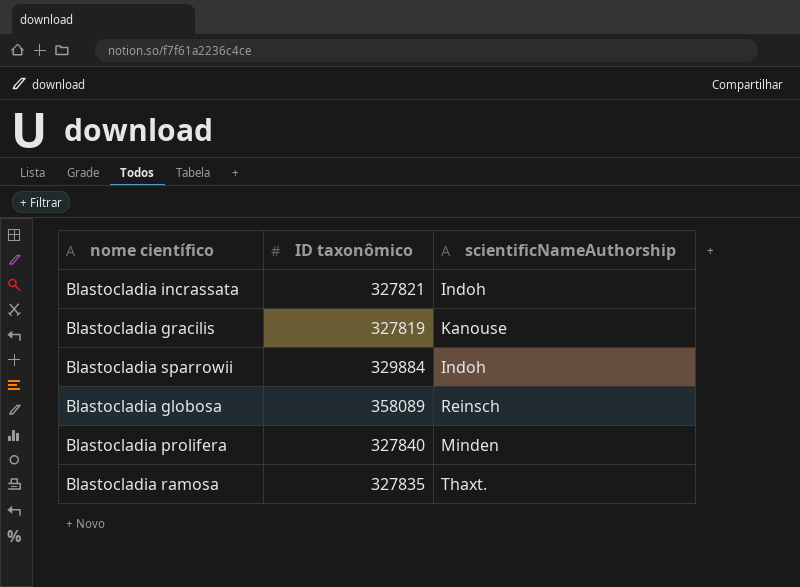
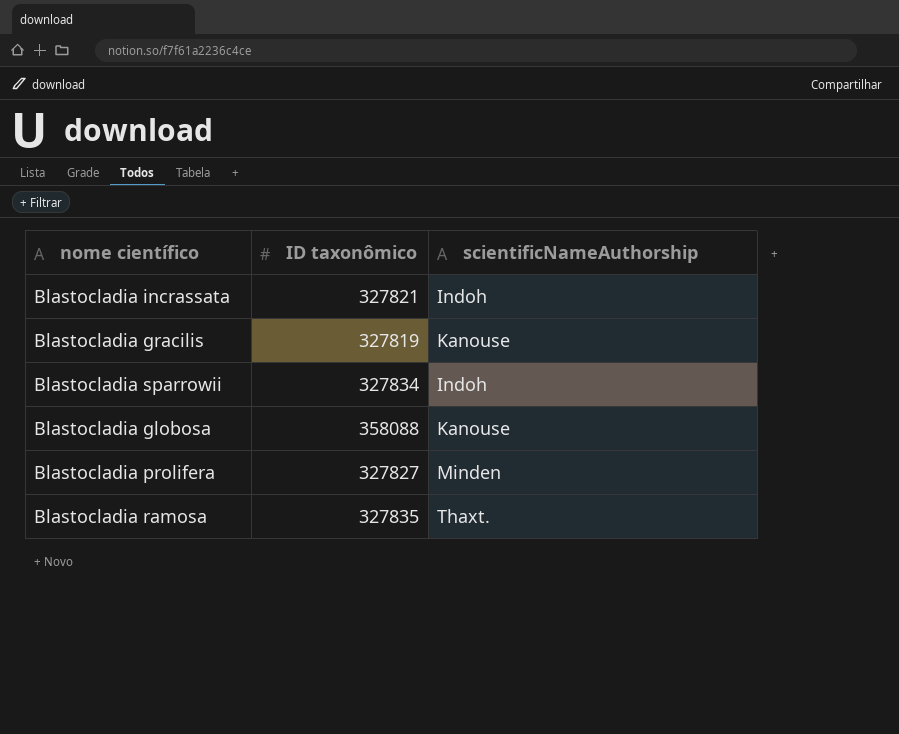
Blastocladia sparrowii | ID taxonômico: 329884 -> 327834
Blastocladia globosa | ID taxonômico: 358089 -> 358088
Blastocladia globosa | scientificNameAuthorship: Reinsch -> Kanouse
Blastocladia prolifera | ID taxonômico: 327840 -> 327827

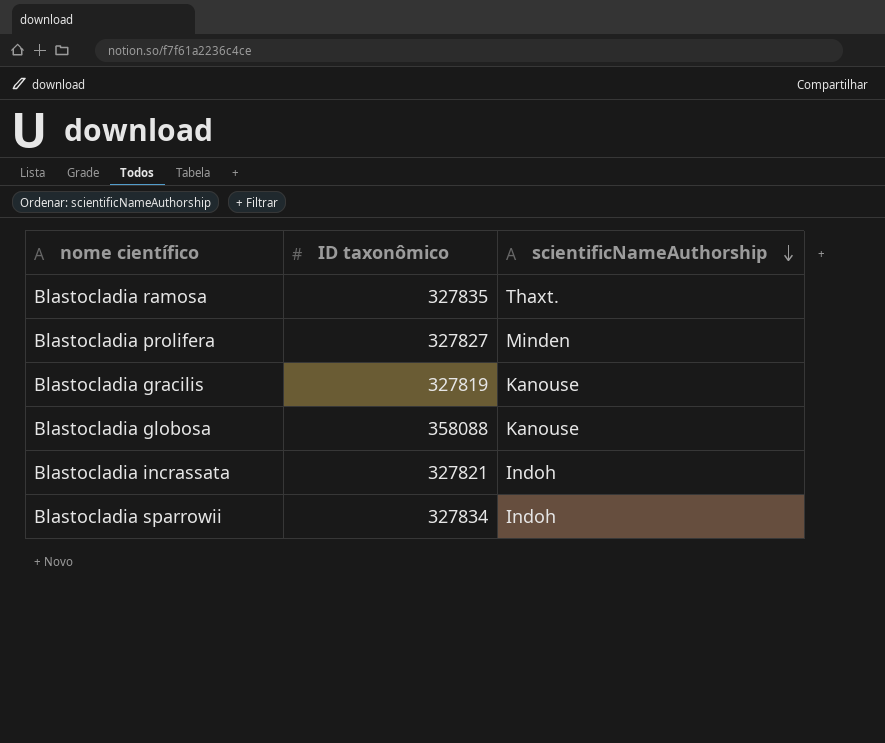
row order: none -> scientificNameAuthorship descending

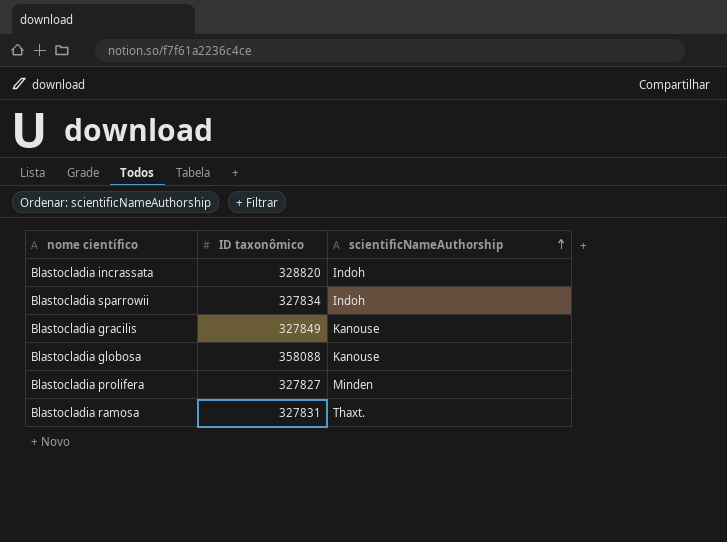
row order: scientificNameAuthorship descending -> scientificNameAuthorship ascending
Blastocladia incrassata | ID taxonômico: 327821 -> 328820
Blastocladia gracilis | ID taxonômico: 327819 -> 327849
Blastocladia ramosa | ID taxonômico: 327835 -> 327831

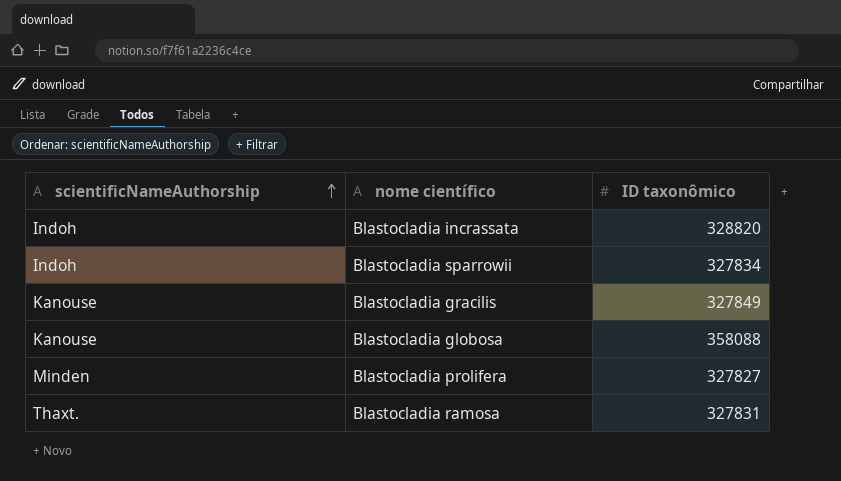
column scientificNameAuthorship | position: 3 -> 1

